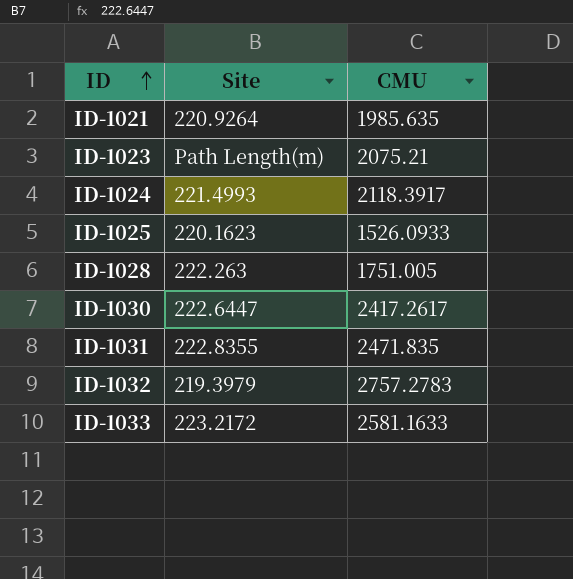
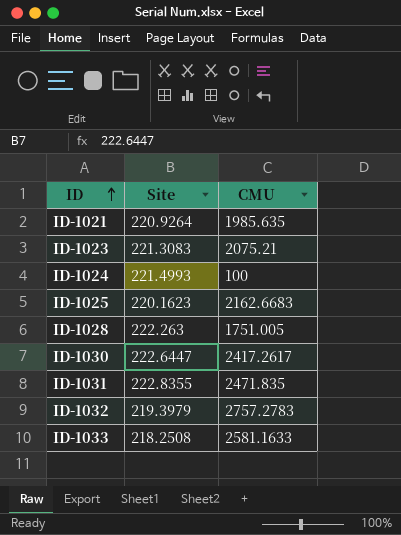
ID-1023 | Site: Path Length(m) -> 221.3083
ID-1024 | CMU: 2118.3917 -> 100
ID-1025 | CMU: 1526.0933 -> 2162.6683
ID-1033 | Site: 223.2172 -> 218.2508

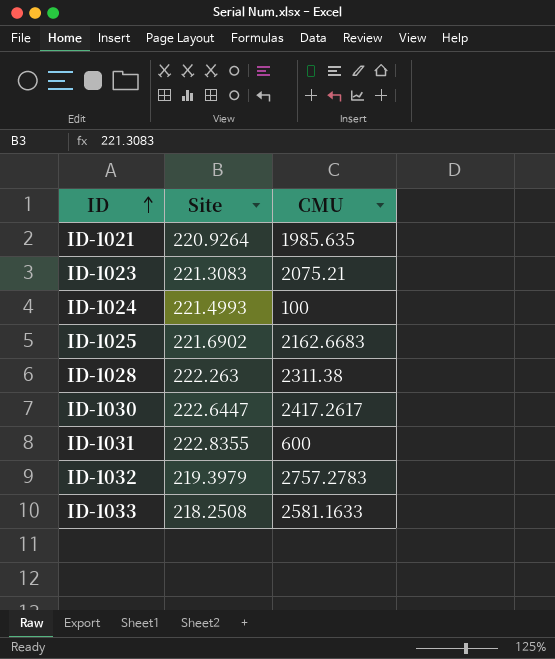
ID-1025 | Site: 220.1623 -> 221.6902
ID-1028 | CMU: 1751.005 -> 2311.38
ID-1031 | CMU: 2471.835 -> 600

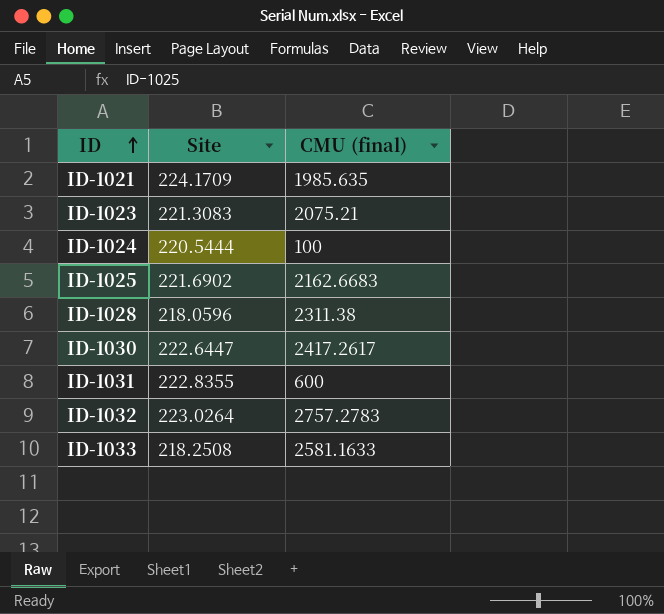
column name: CMU -> CMU (final)
ID-1021 | Site: 220.9264 -> 224.1709
ID-1024 | Site: 221.4993 -> 220.5444
ID-1028 | Site: 222.263 -> 218.0596
ID-1032 | Site: 219.3979 -> 223.0264

